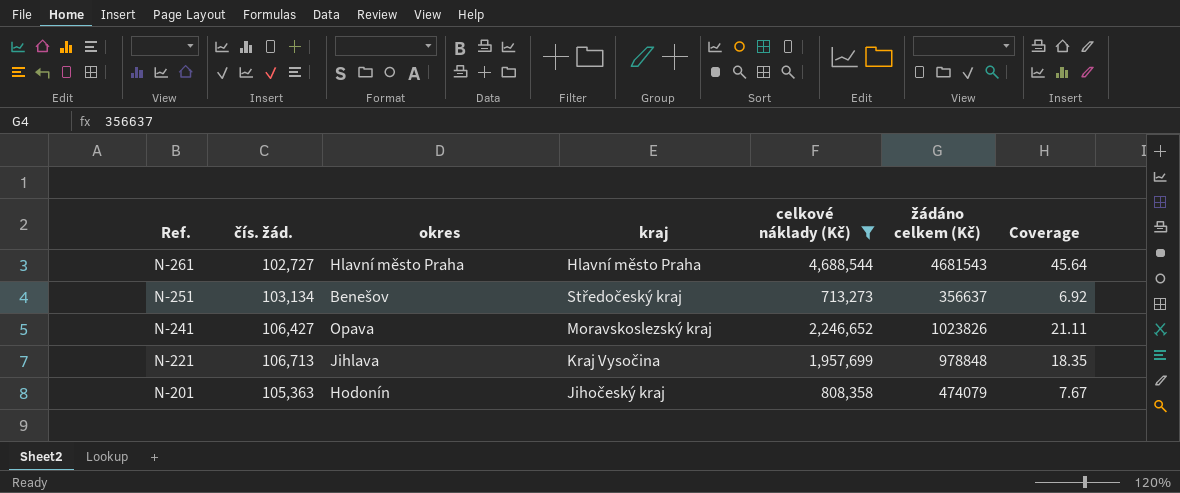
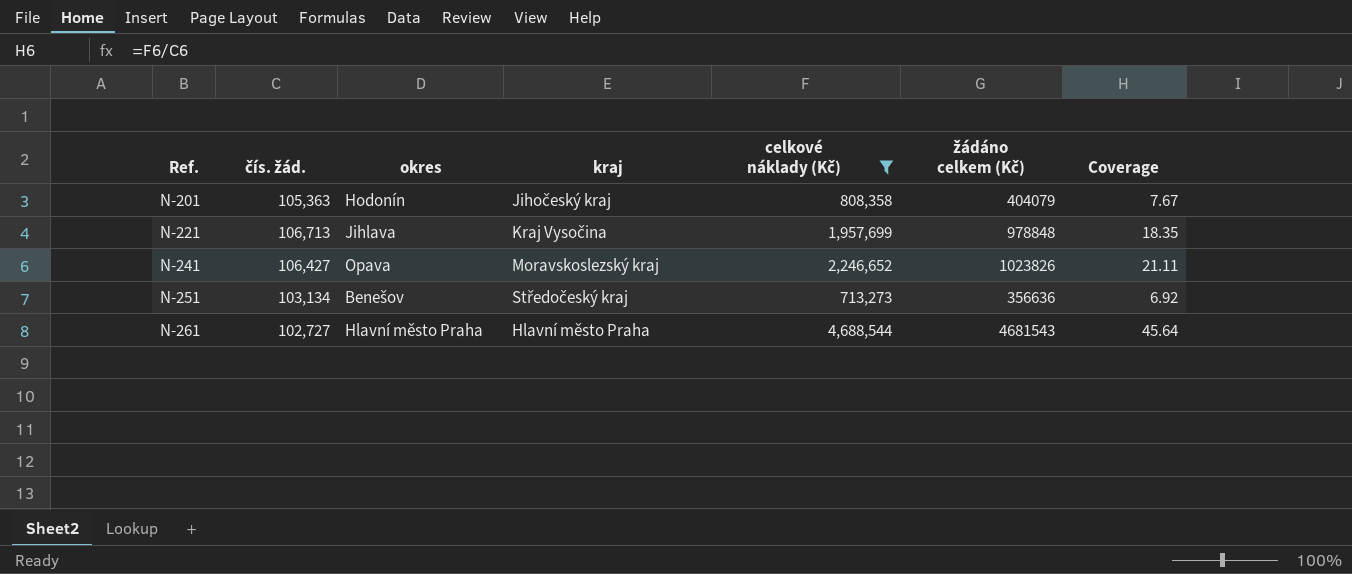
row order: Ref. descending -> Ref. ascending
N-201 | žádáno celkem (Kč): 474079 -> 404079
N-251 | žádáno celkem (Kč): 356637 -> 356636

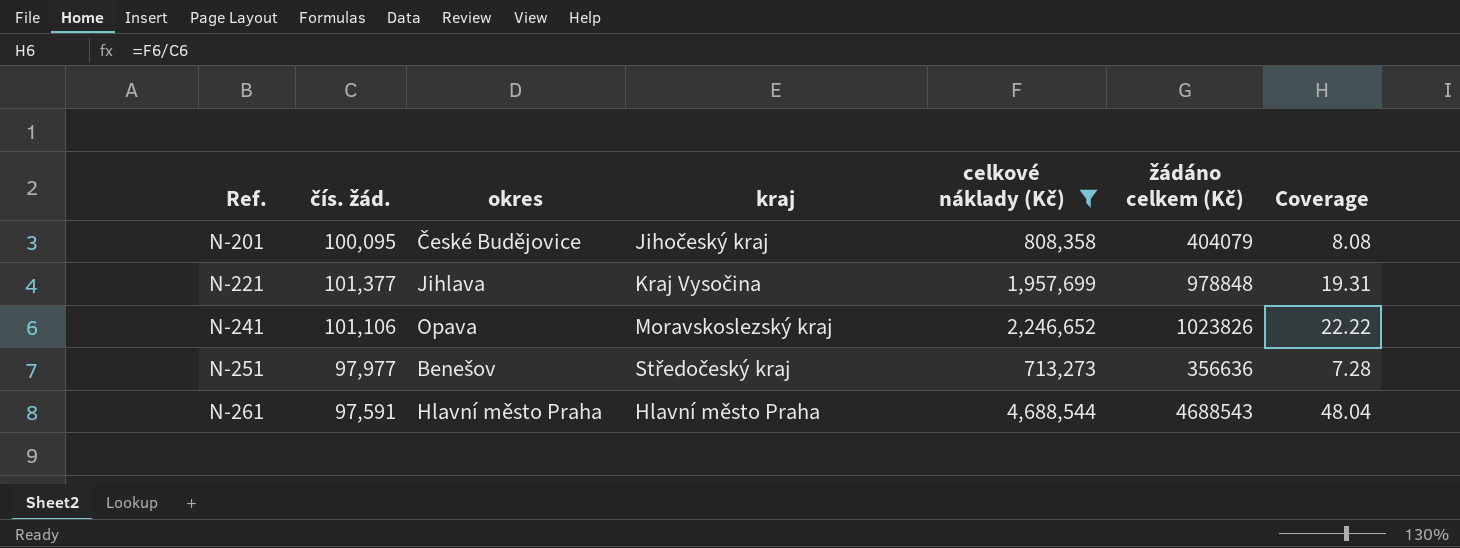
N-201 | čís. žád.: 105,363 -> 100,095
N-201 | okres: Hodonín -> České Budějovice
N-201 | Coverage: 7.67 -> 8.08
N-221 | čís. žád.: 106,713 -> 101,377
N-221 | Coverage: 18.35 -> 19.31
N-241 | čís. žád.: 106,427 -> 101,106
N-241 | Coverage: 21.11 -> 22.22
N-251 | čís. žád.: 103,134 -> 97,977
N-251 | Coverage: 6.92 -> 7.28
N-261 | čís. žád.: 102,727 -> 97,591
N-261 | žádáno celkem (Kč): 4681543 -> 4688543
N-261 | Coverage: 45.64 -> 48.04

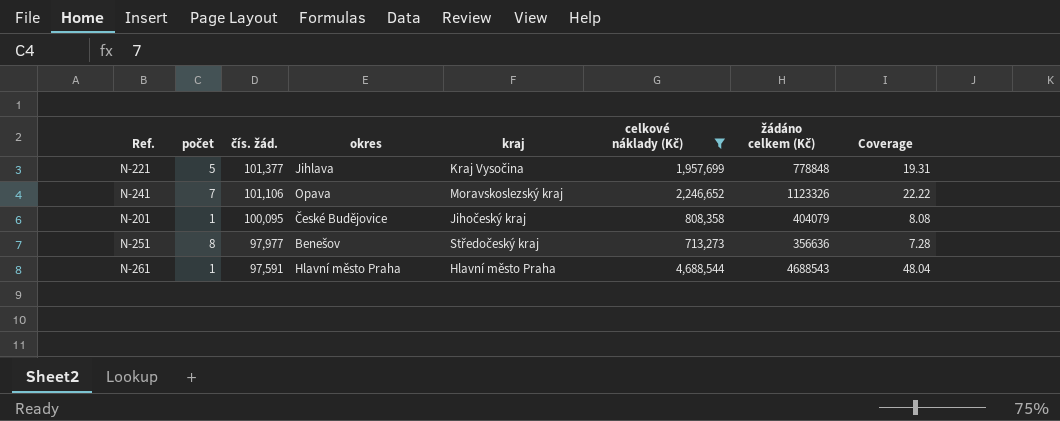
row order: Ref. ascending -> čís. žád. descending
column počet | position: none -> 2
N-221 | žádáno celkem (Kč): 978848 -> 778848
N-241 | žádáno celkem (Kč): 1023826 -> 1123326

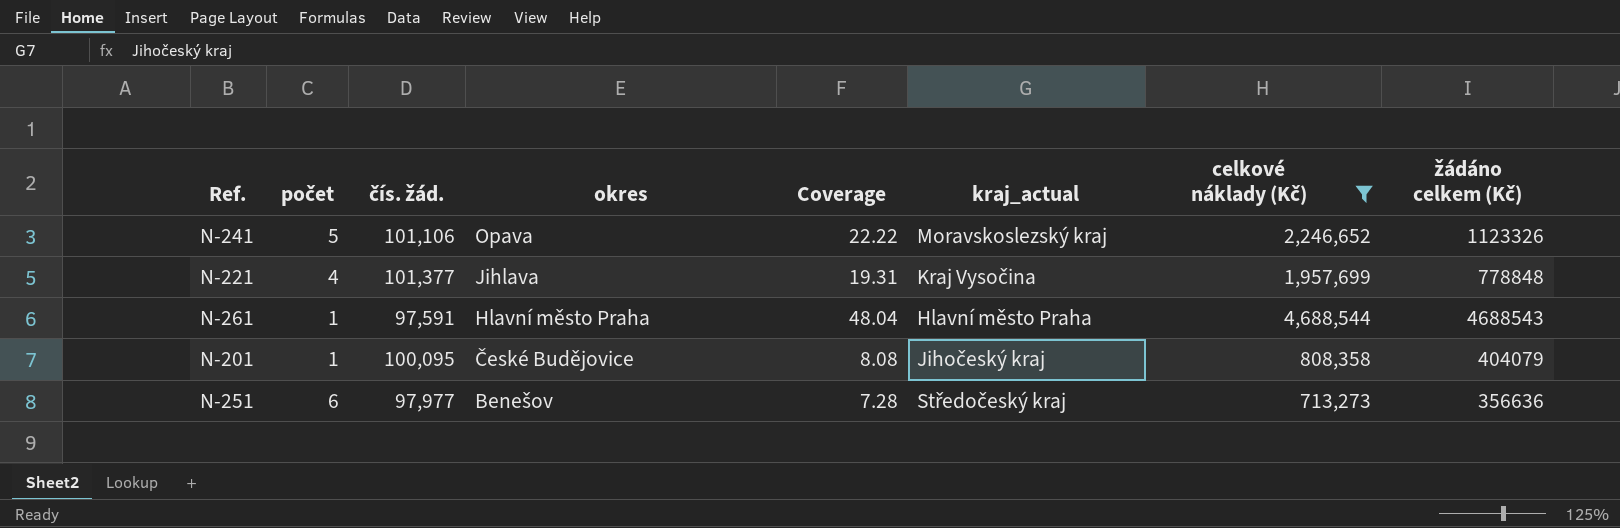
row order: čís. žád. descending -> okres descending
column Coverage | position: 8 -> 5
column name: kraj -> kraj_actual
N-241 | počet: 7 -> 5
N-221 | počet: 5 -> 4
N-251 | počet: 8 -> 6

